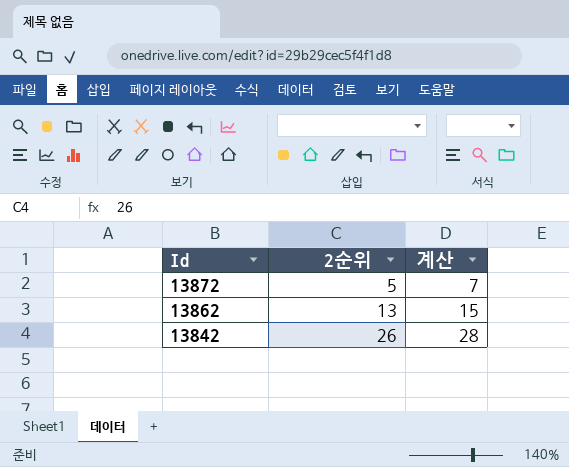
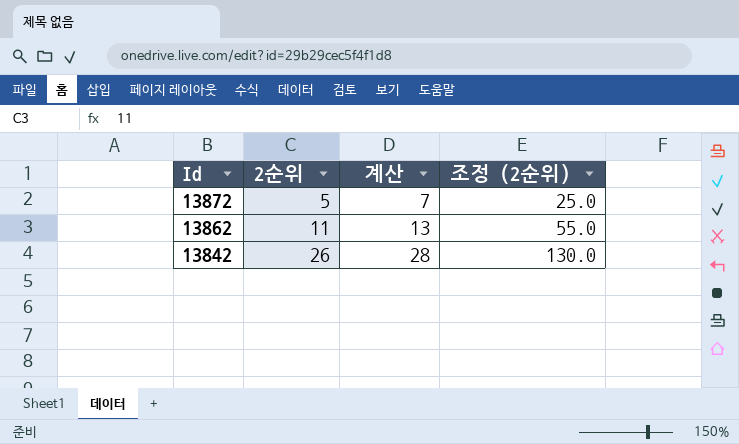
column 조정 (2순위) | formula: none -> [2순위] * 5
13862 | 2순위: 13 -> 11
13862 | 계산: 15 -> 13

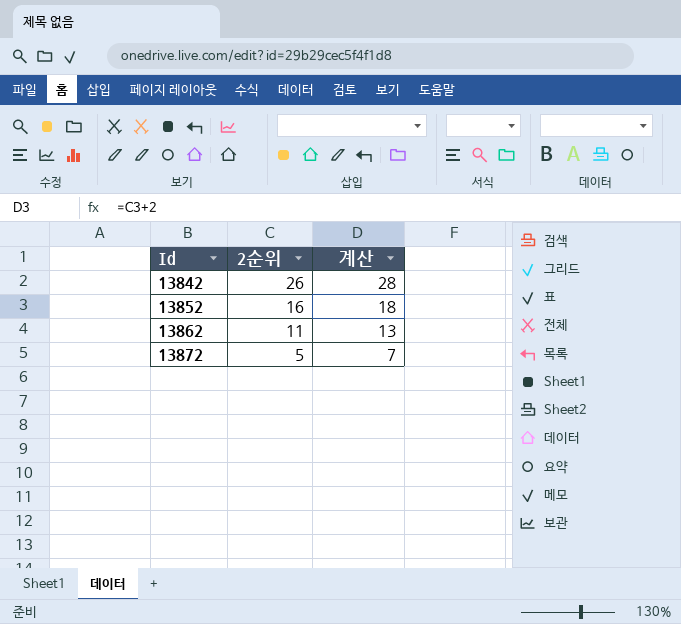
row order: Id descending -> Id ascending
column 조정 (2순위) | formula: [2순위] * 5 -> none
row 13852: none -> 16 | 18

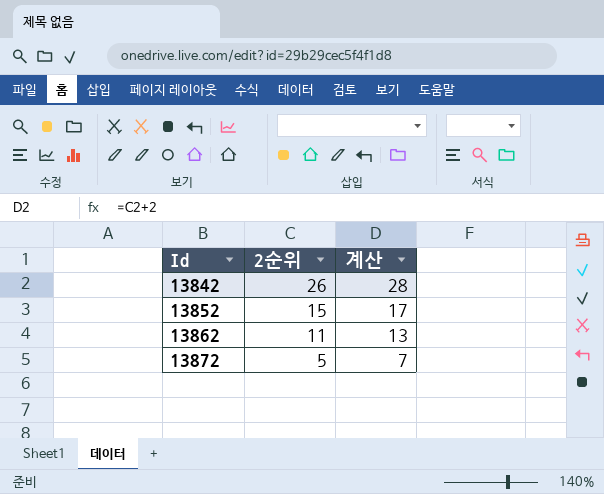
13852 | 2순위: 16 -> 15
13852 | 계산: 18 -> 17

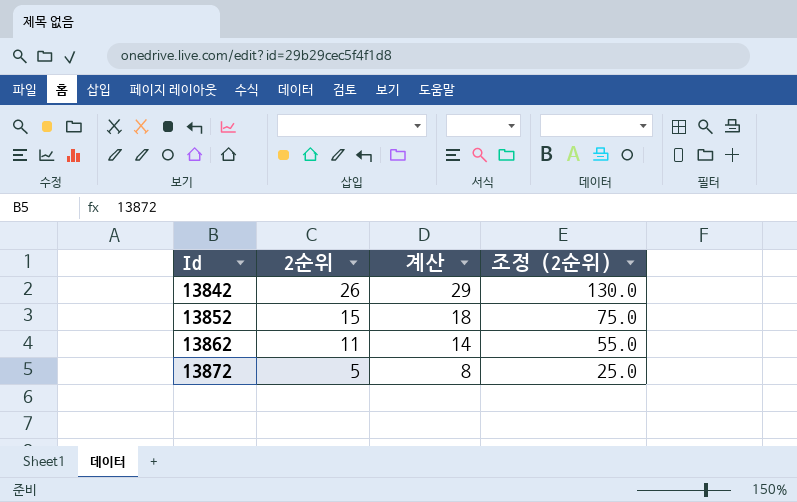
column 계산 | formula: [2순위] + 2 -> [2순위] + 3
column 조정 (2순위) | formula: none -> [2순위] * 5

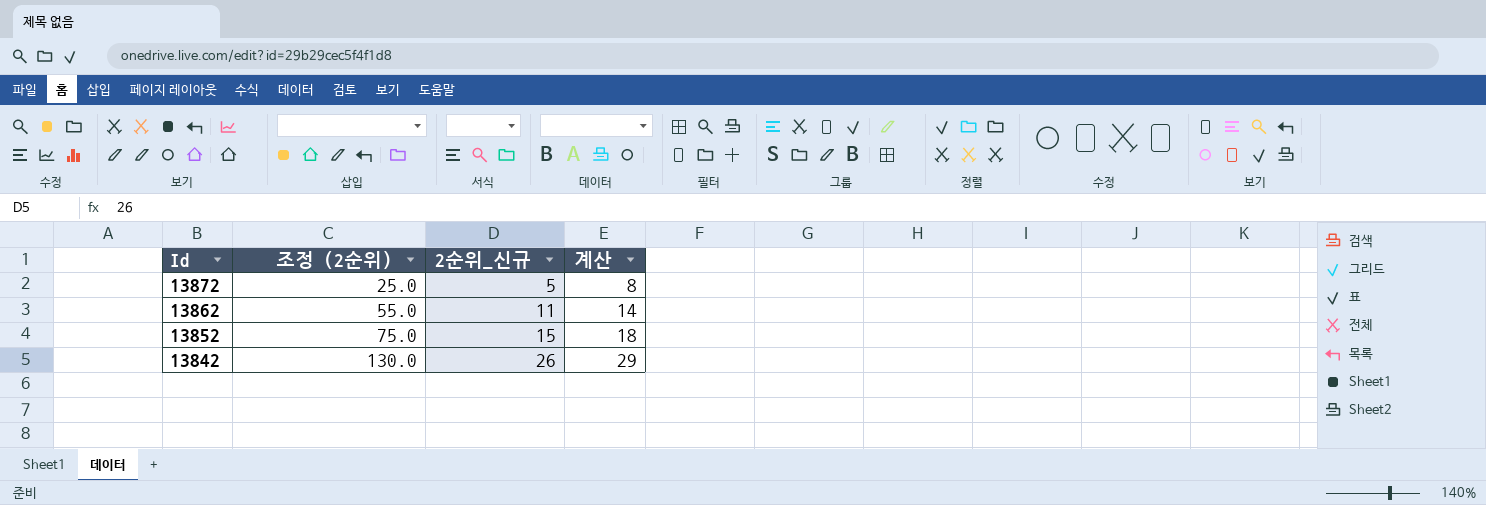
row order: Id ascending -> Id descending
column 조정 (2순위) | position: 4 -> 2
column name: 2순위 -> 2순위_신규

